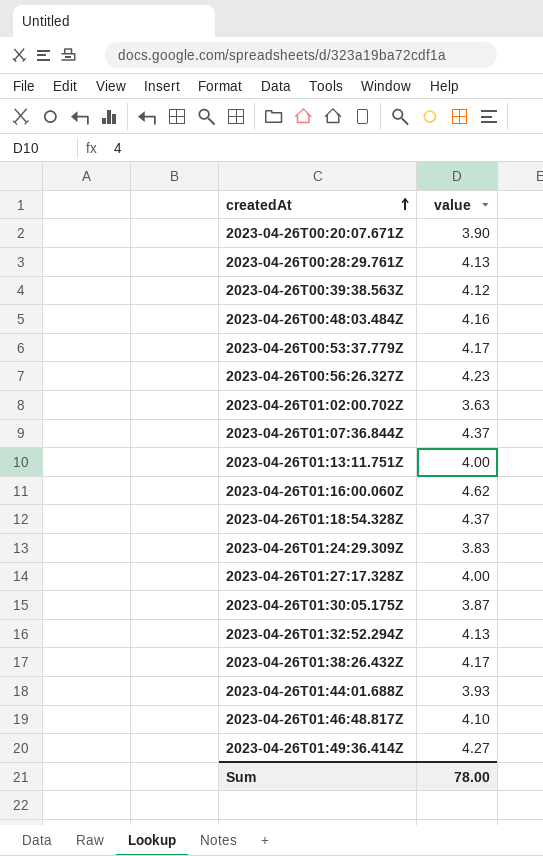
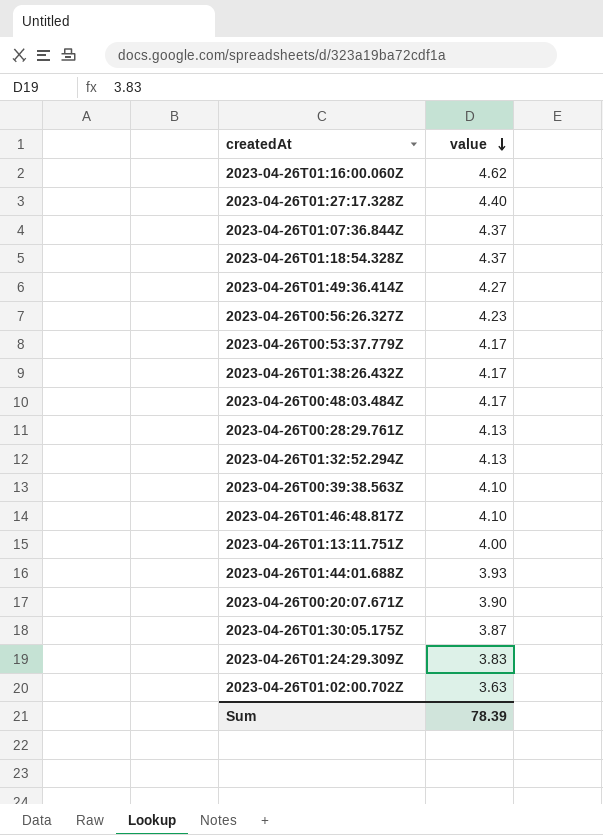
row order: createdAt ascending -> value descending
2023-04-26T01:27:17.328Z | value: 4.00 -> 4.40
2023-04-26T00:48:03.484Z | value: 4.16 -> 4.17
2023-04-26T00:39:38.563Z | value: 4.12 -> 4.10
Sum | value: 78.00 -> 78.39

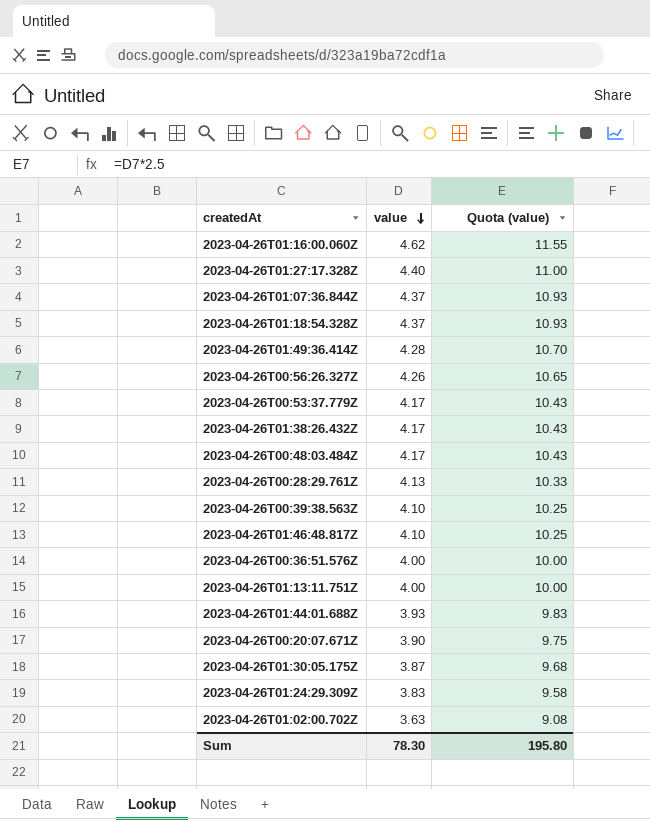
column Quota (value) | formula: none -> [value] * 2.5
row 2023-04-26T01:32:52.294Z: 4.13 -> none
2023-04-26T01:49:36.414Z | value: 4.27 -> 4.28
2023-04-26T00:56:26.327Z | value: 4.23 -> 4.26
row 2023-04-26T00:36:51.576Z: none -> 4.00 | 10.00
Sum | value: 78.39 -> 78.30

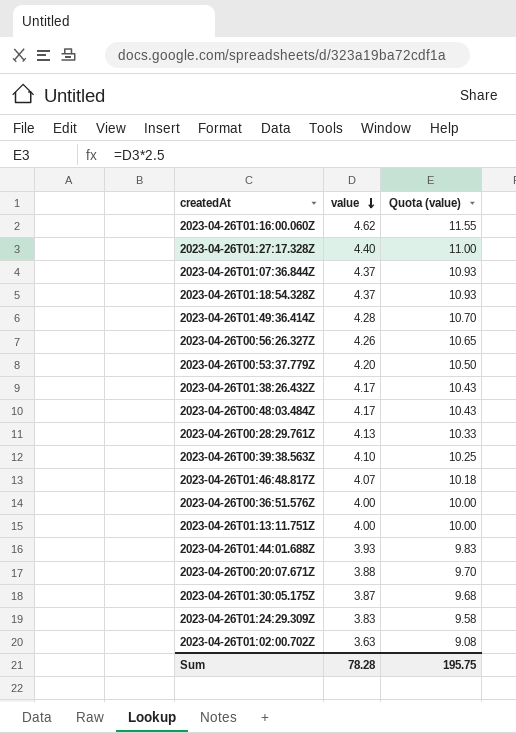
2023-04-26T00:53:37.779Z | value: 4.17 -> 4.20
2023-04-26T00:53:37.779Z | Quota (value): 10.43 -> 10.50
2023-04-26T01:46:48.817Z | value: 4.10 -> 4.07
2023-04-26T01:46:48.817Z | Quota (value): 10.25 -> 10.18
2023-04-26T00:20:07.671Z | value: 3.90 -> 3.88
2023-04-26T00:20:07.671Z | Quota (value): 9.75 -> 9.70
Sum | value: 78.30 -> 78.28
Sum | Quota (value): 195.80 -> 195.75

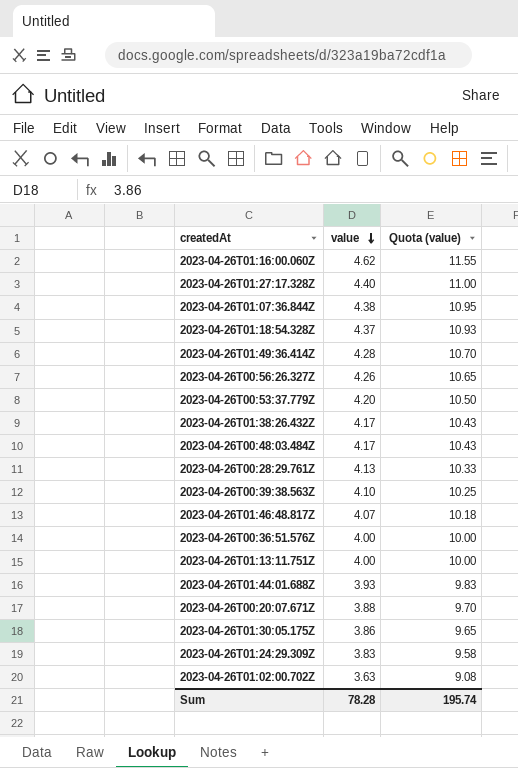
2023-04-26T01:07:36.844Z | value: 4.37 -> 4.38
2023-04-26T01:07:36.844Z | Quota (value): 10.93 -> 10.95
2023-04-26T01:30:05.175Z | value: 3.87 -> 3.86
2023-04-26T01:30:05.175Z | Quota (value): 9.68 -> 9.65
Sum | Quota (value): 195.75 -> 195.74

